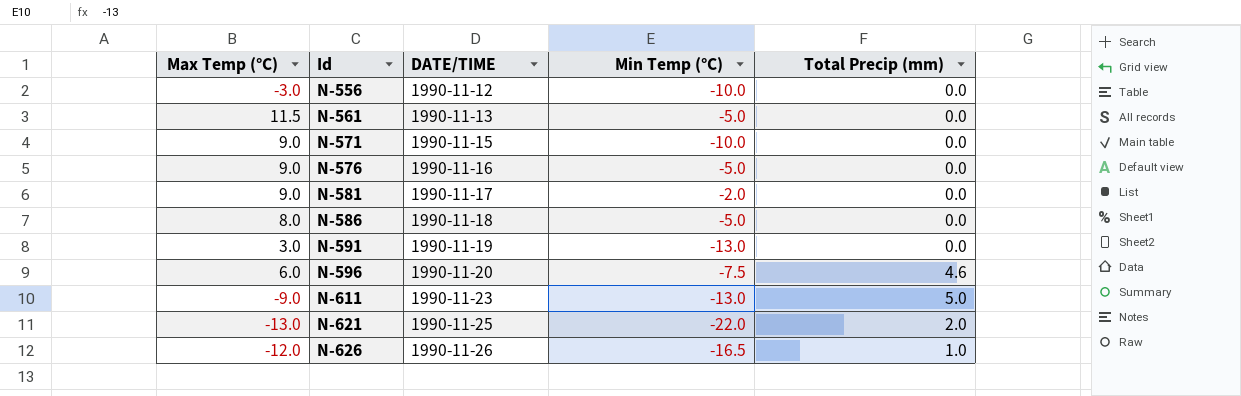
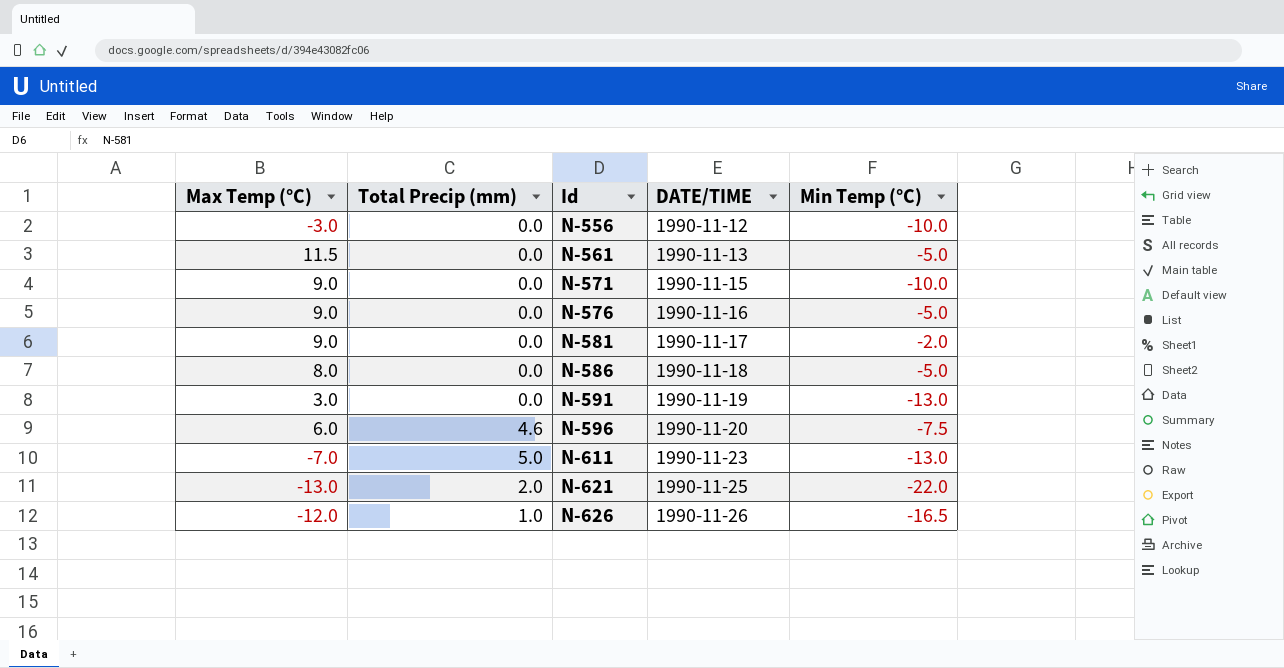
column Total Precip (mm) | position: 5 -> 2
N-611 | Max Temp (°C): -9.0 -> -7.0

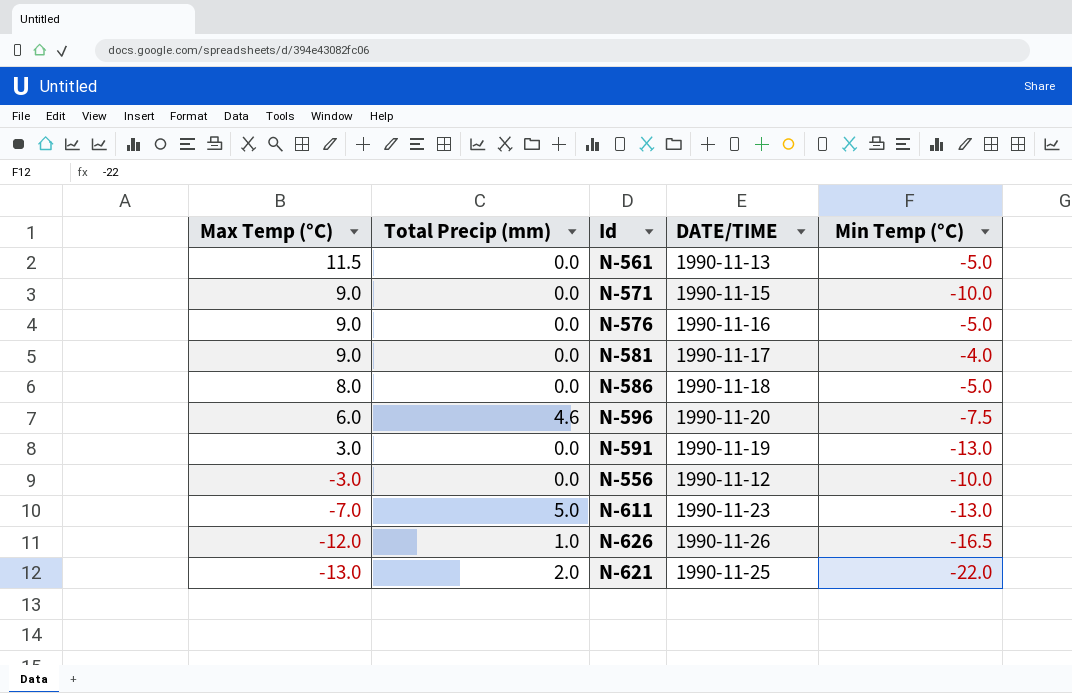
row order: Id ascending -> Max Temp (°C) descending
N-581 | Min Temp (°C): -2.0 -> -4.0

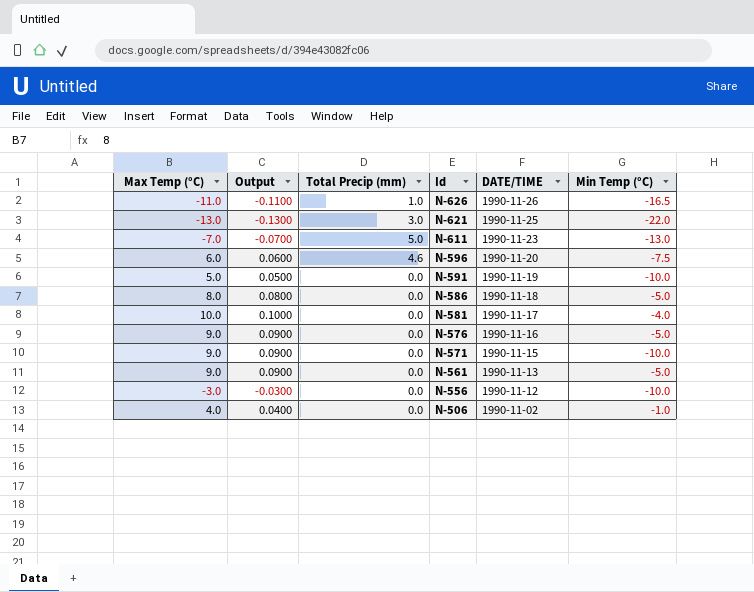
row order: Max Temp (°C) descending -> Id descending
column Output | formula: none -> [Max Temp (°C)] * 0.01
N-626 | Max Temp (°C): -12.0 -> -11.0
N-621 | Total Precip (mm): 2.0 -> 3.0
N-591 | Max Temp (°C): 3.0 -> 5.0
N-591 | Min Temp (°C): -13.0 -> -10.0
N-581 | Max Temp (°C): 9.0 -> 10.0
N-561 | Max Temp (°C): 11.5 -> 9.0
row N-506: none -> 4.0 | 0.0400 | 0.0 | 1990-11-02 | -1.0

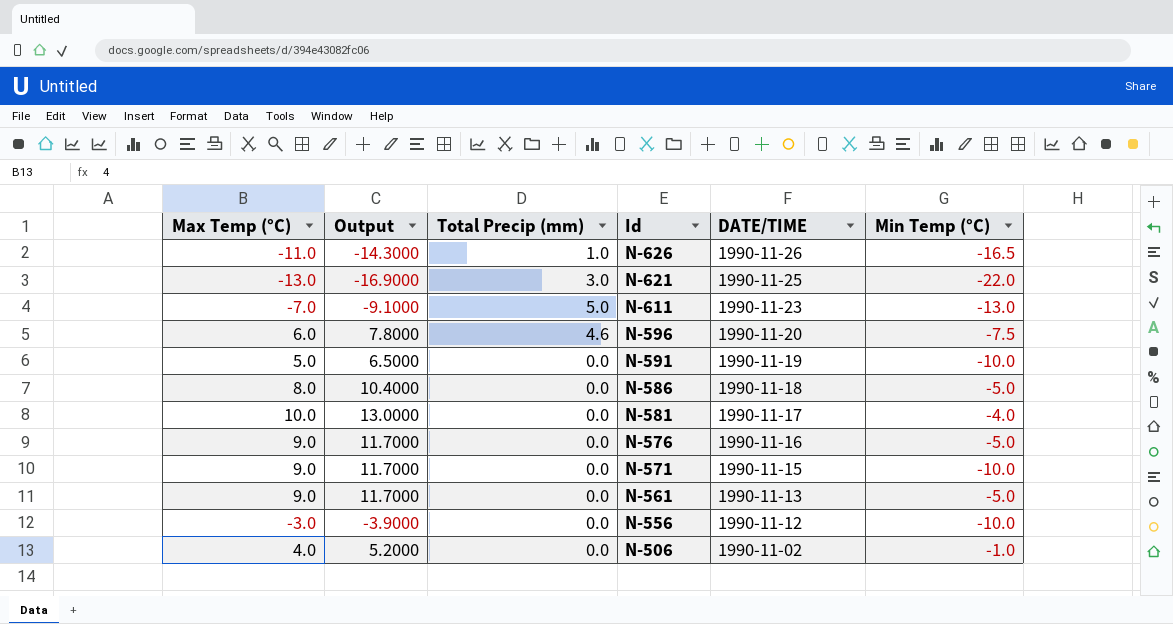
column Output | formula: [Max Temp (°C)] * 0.01 -> [Max Temp (°C)] * 1.3

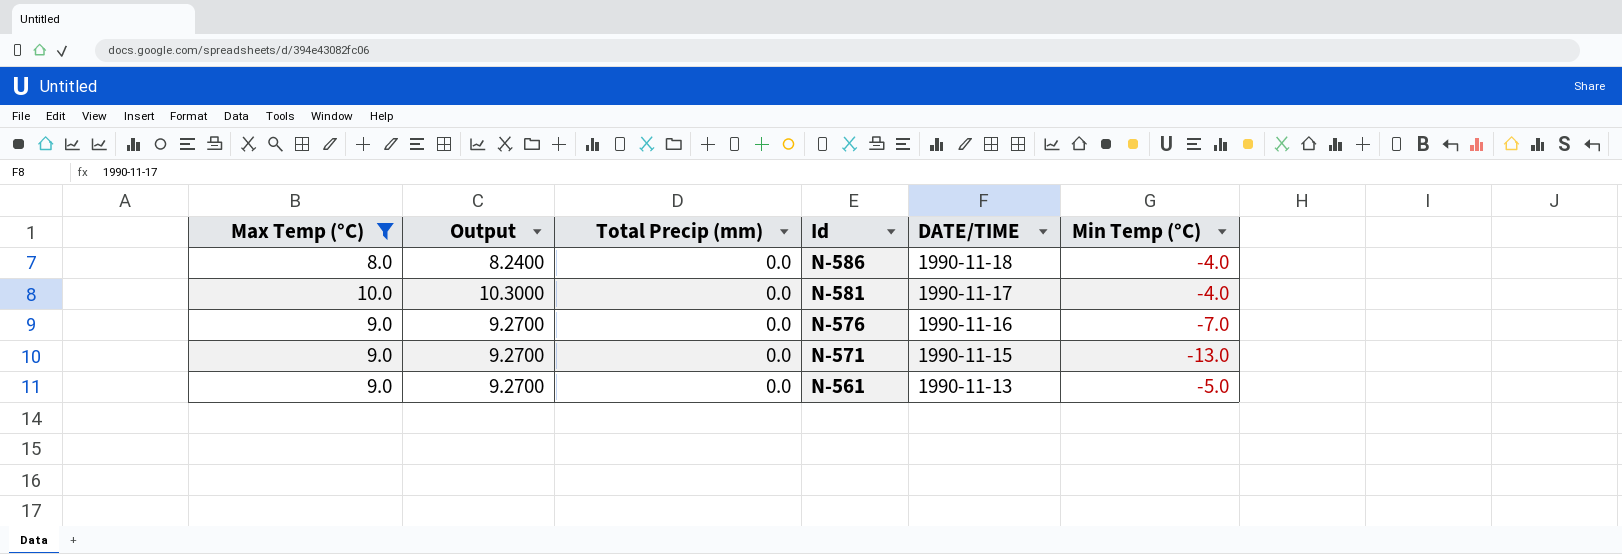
filter: none -> Max Temp (°C) >= 8.0
column Output | formula: [Max Temp (°C)] * 1.3 -> [Max Temp (°C)] * 1.03
N-586 | Min Temp (°C): -5.0 -> -4.0
N-576 | Min Temp (°C): -5.0 -> -7.0
N-571 | Min Temp (°C): -10.0 -> -13.0

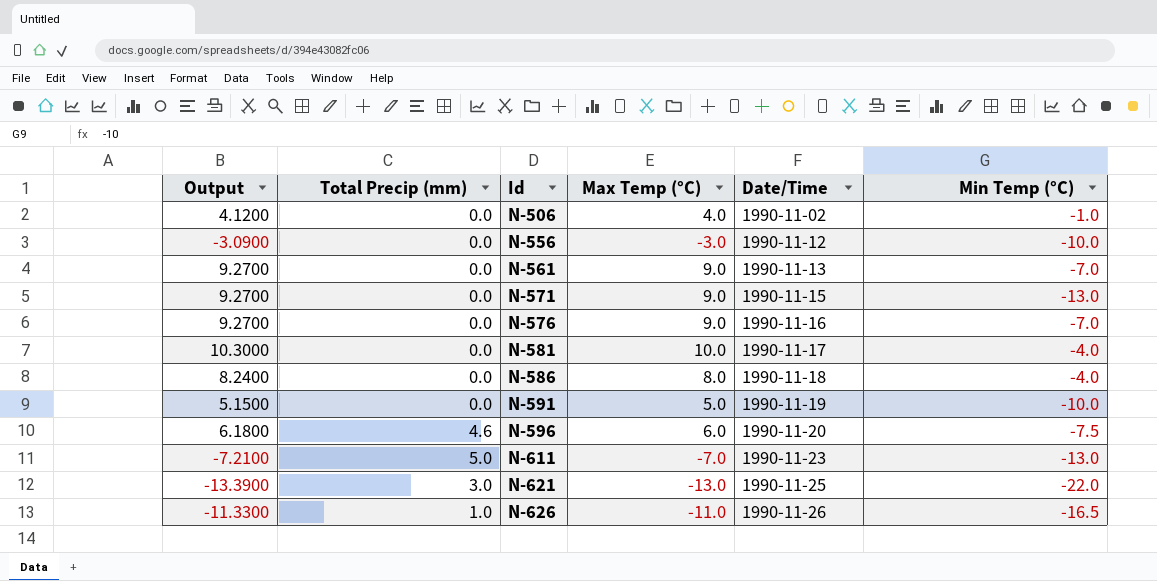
filter: Max Temp (°C) >= 8.0 -> none
row order: Id descending -> Id ascending
column Max Temp (°C) | position: 1 -> 4
column name: DATE/TIME -> Date/Time
N-561 | Min Temp (°C): -5.0 -> -7.0

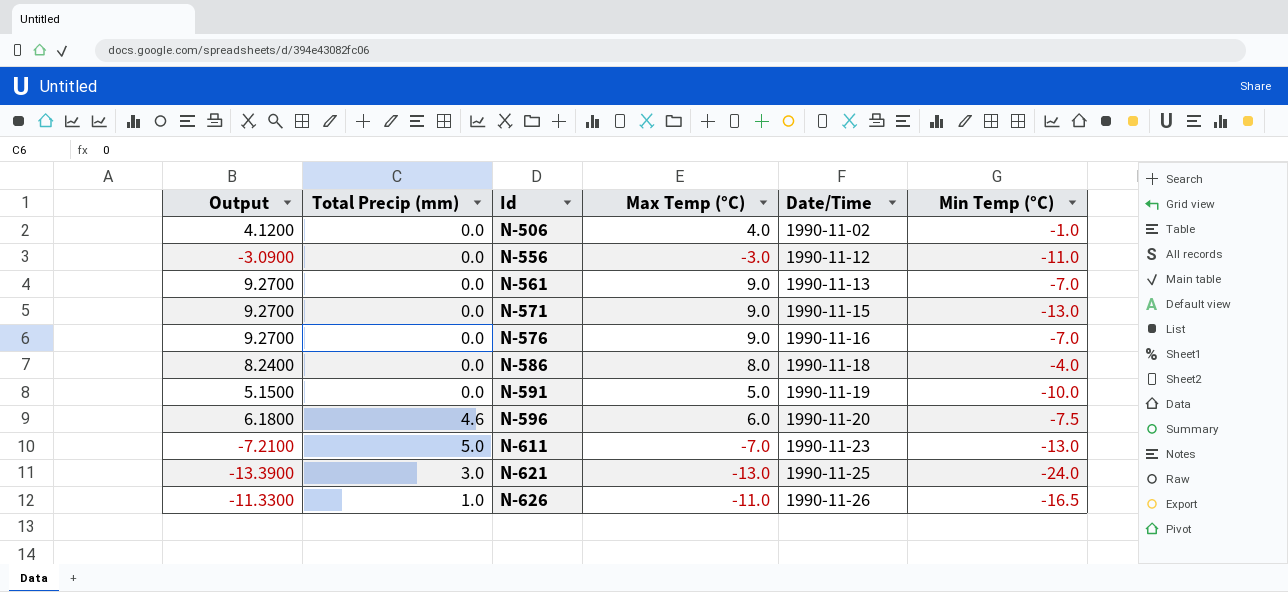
row N-581: 10.3000 | 0.0 | 10.0 | 1990-11-17 | -4.0 -> none
N-556 | Min Temp (°C): -10.0 -> -11.0
N-621 | Min Temp (°C): -22.0 -> -24.0

